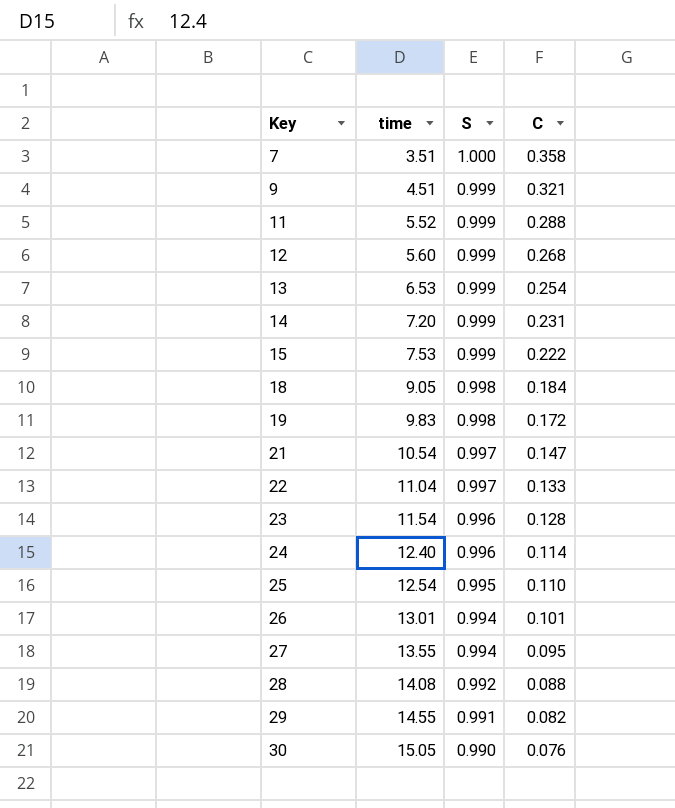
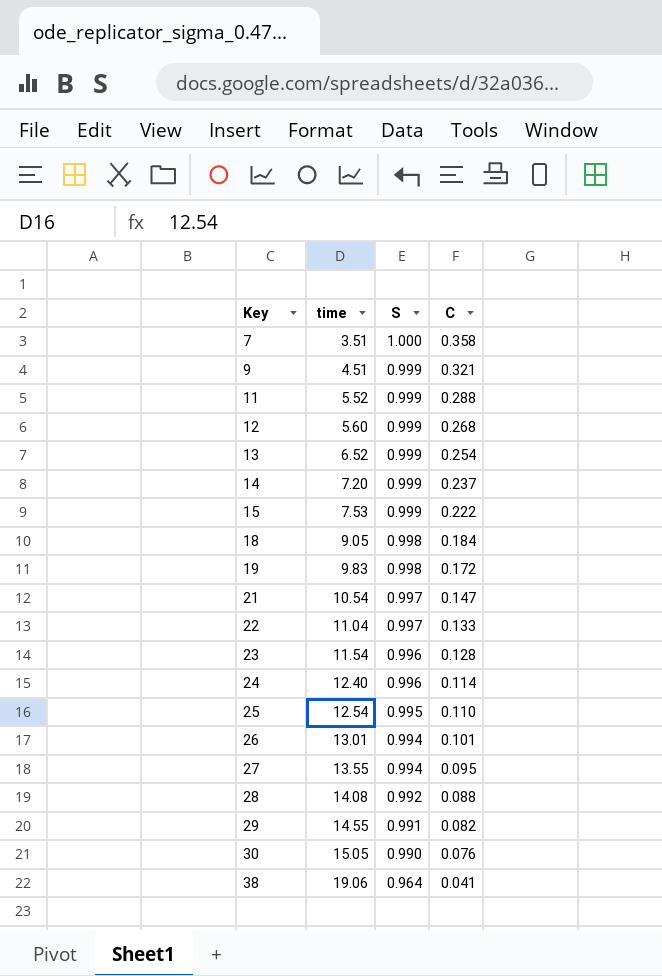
13 | time: 6.53 -> 6.52
14 | C: 0.231 -> 0.237
row 38: none -> 19.06 | 0.964 | 0.041

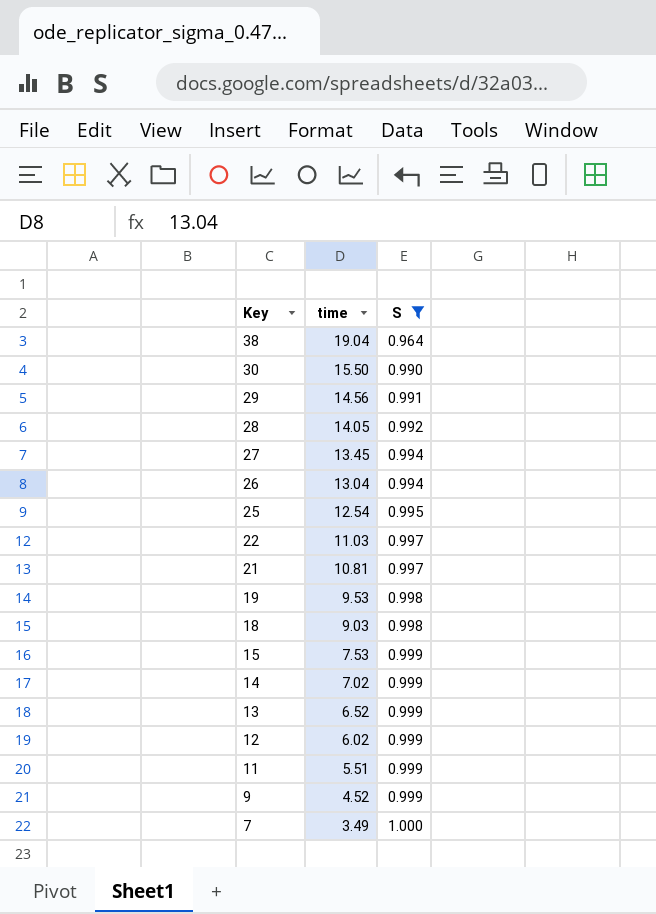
filter: none -> S != 0.996
row order: Key ascending -> Key descending
column C | position: 4 -> none
38 | time: 19.06 -> 19.04
30 | time: 15.05 -> 15.50
29 | time: 14.55 -> 14.56
28 | time: 14.08 -> 14.05
27 | time: 13.55 -> 13.45
26 | time: 13.01 -> 13.04
22 | time: 11.04 -> 11.03
21 | time: 10.54 -> 10.81
19 | time: 9.83 -> 9.53
18 | time: 9.05 -> 9.03
14 | time: 7.20 -> 7.02
12 | time: 5.60 -> 6.02
11 | time: 5.52 -> 5.51
9 | time: 4.51 -> 4.52
7 | time: 3.51 -> 3.49

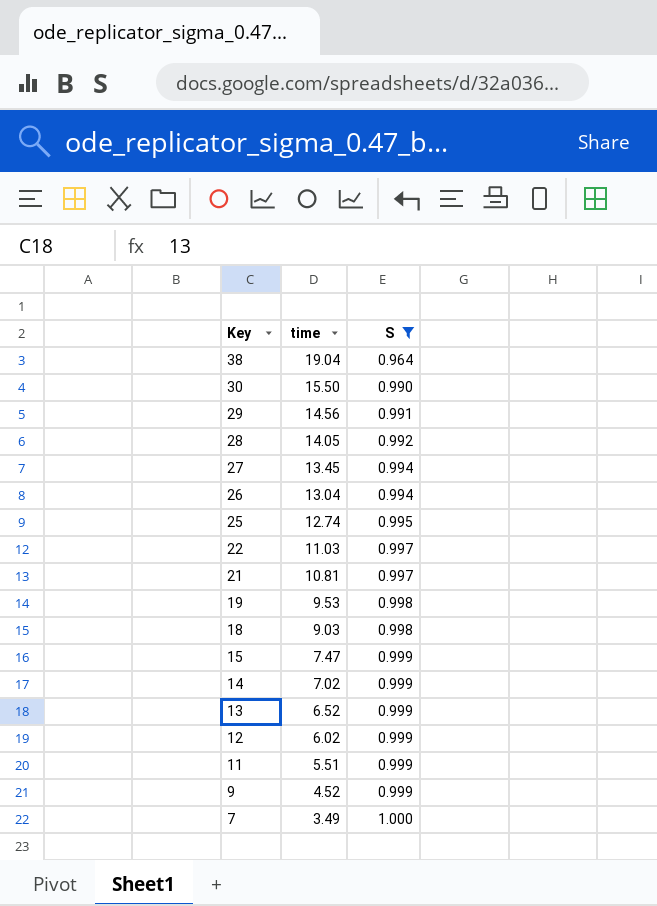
25 | time: 12.54 -> 12.74
15 | time: 7.53 -> 7.47

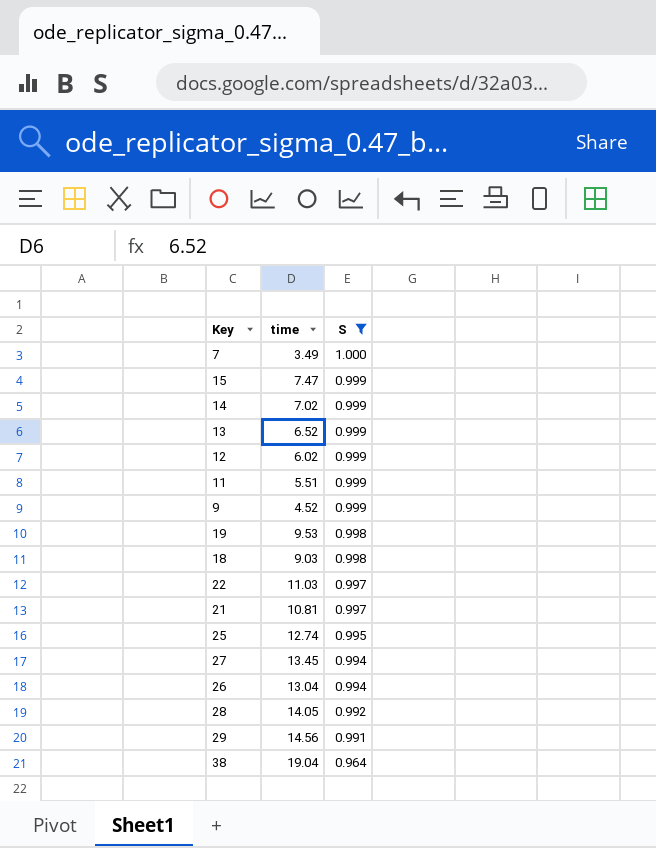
row order: Key descending -> S descending
row 30: 15.50 | 0.990 -> none

